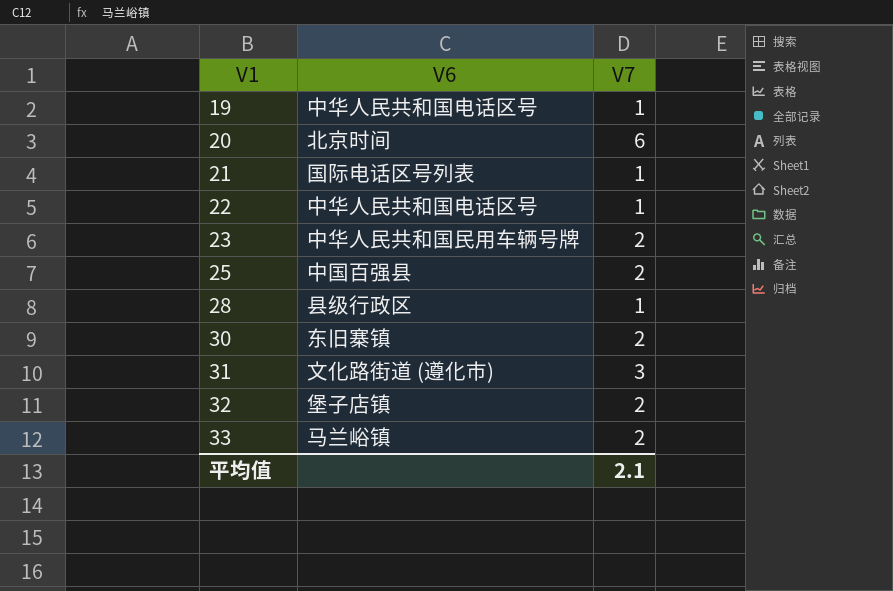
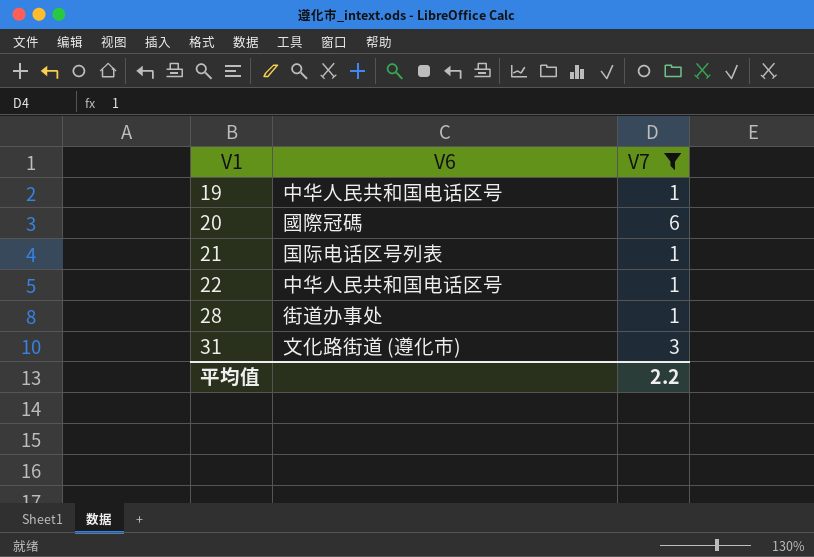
filter: none -> V7 != 2
20 | V6: 北京时间 -> 國際冠碼
28 | V6: 县级行政区 -> 街道办事处
平均值 | V7: 2.1 -> 2.2

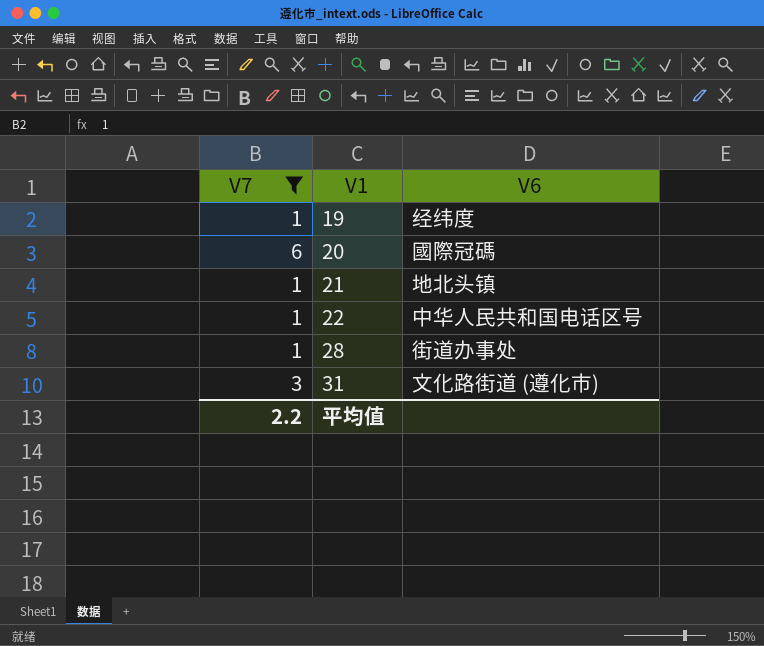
column V7 | position: 3 -> 1
19 | V6: 中华人民共和国电话区号 -> 经纬度
21 | V6: 国际电话区号列表 -> 地北头镇

